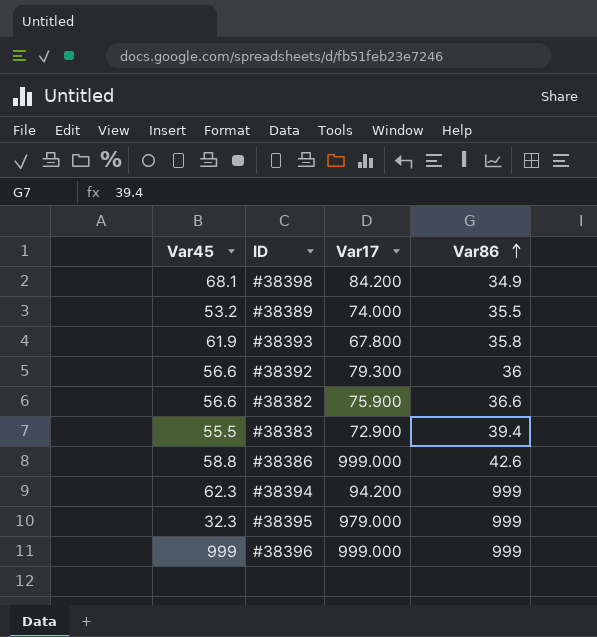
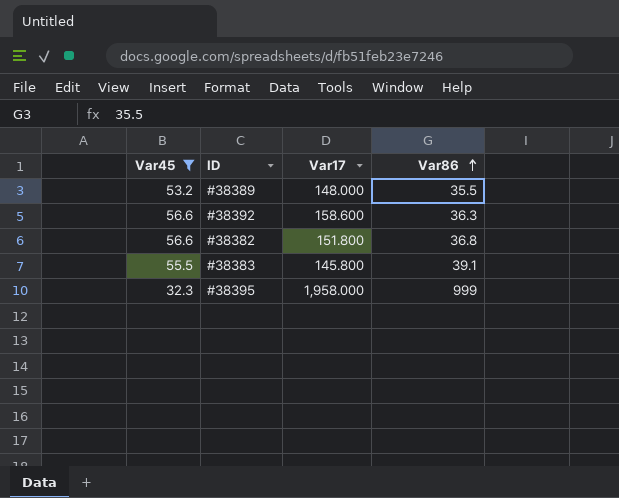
filter: none -> Var45 <= 56.6
#38389 | Var17: 74.000 -> 148.000
#38392 | Var17: 79.300 -> 158.600
#38392 | Var86: 36 -> 36.3
#38382 | Var17: 75.900 -> 151.800
#38382 | Var86: 36.6 -> 36.8
#38383 | Var17: 72.900 -> 145.800
#38383 | Var86: 39.4 -> 39.1
#38395 | Var17: 979.000 -> 1,958.000

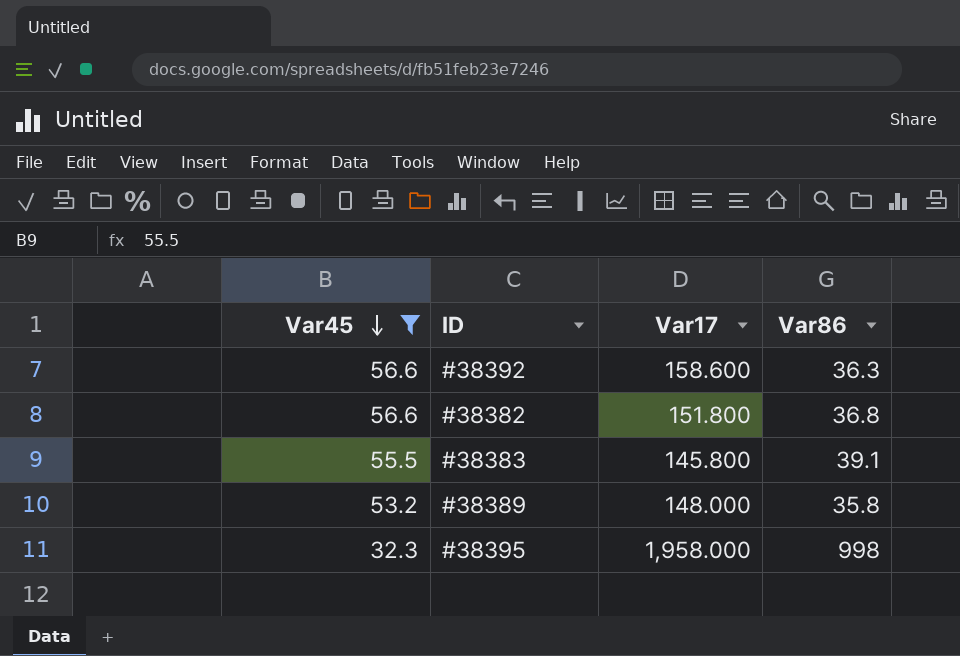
row order: Var86 ascending -> Var45 descending
#38389 | Var86: 35.5 -> 35.8
#38395 | Var86: 999 -> 998

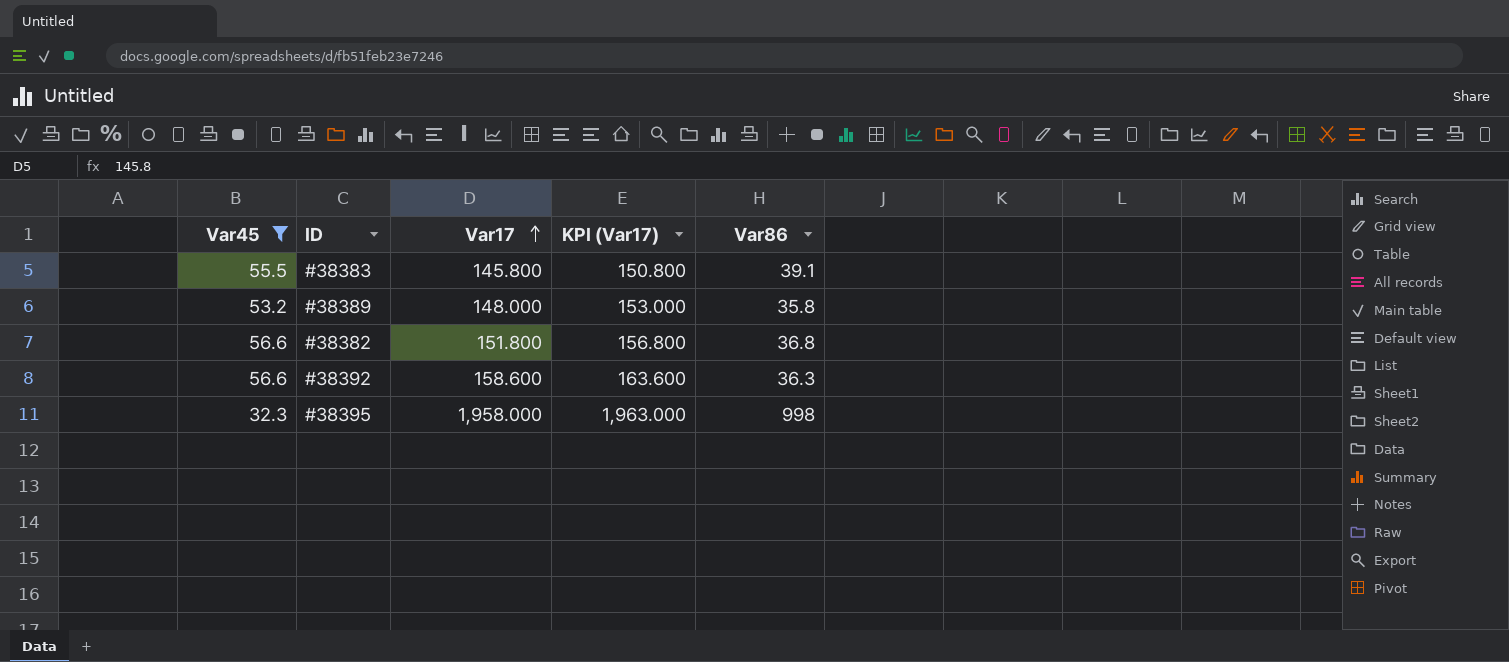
row order: Var45 descending -> Var17 ascending
column KPI (Var17) | formula: none -> [Var17] + 5

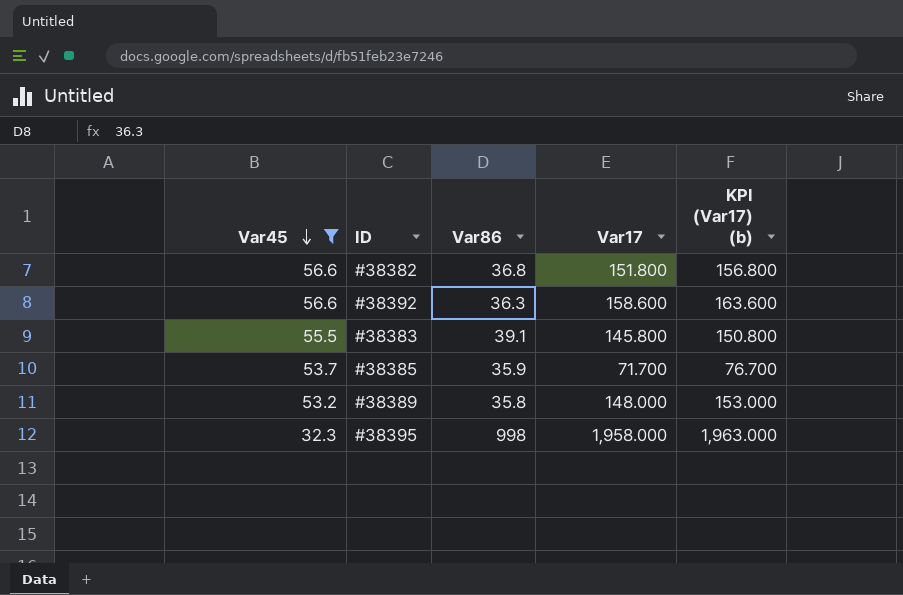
row order: Var17 ascending -> Var45 descending
column Var86 | position: 5 -> 3
column name: KPI (Var17) -> KPI (Var17) (b)
row #38385: none -> 53.7 | 35.9 | 71.700 | 76.700

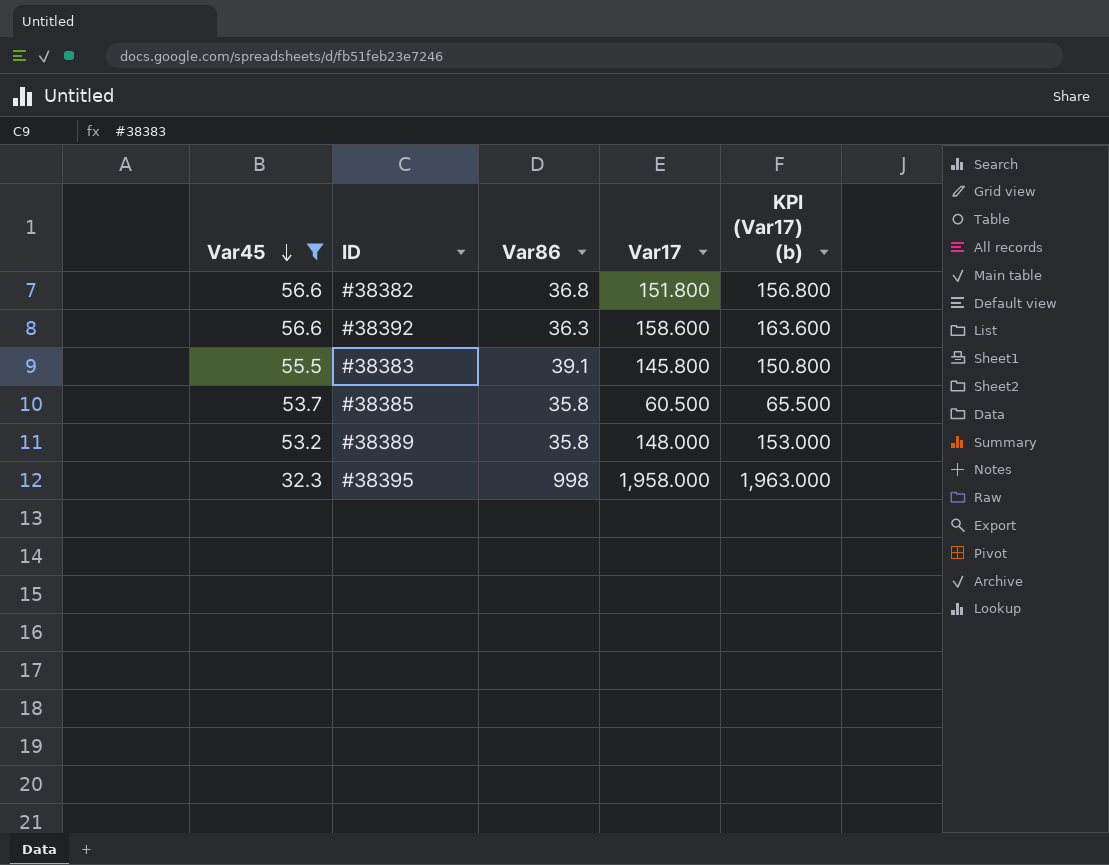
#38385 | Var86: 35.9 -> 35.8
#38385 | Var17: 71.700 -> 60.500
#38385 | KPI (Var17) (b): 76.700 -> 65.500

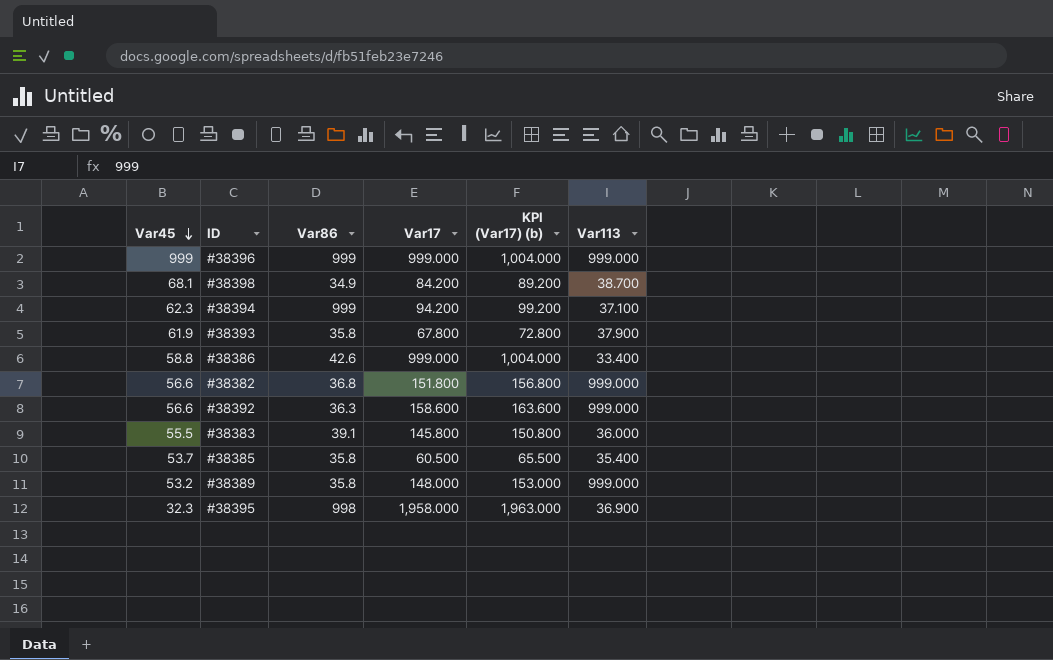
filter: Var45 <= 56.6 -> none
column Var113 | position: none -> 6

